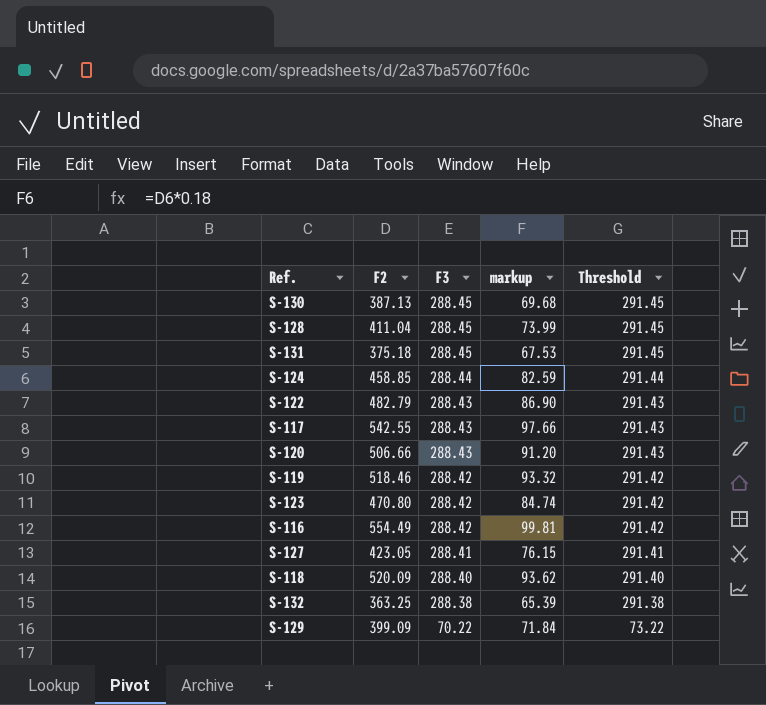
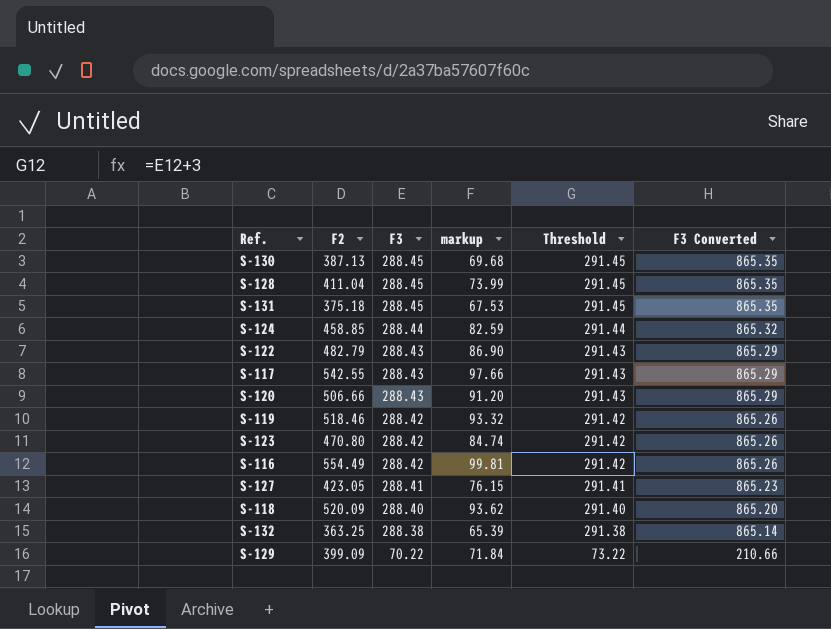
column F3 Converted | formula: none -> [F3] * 3

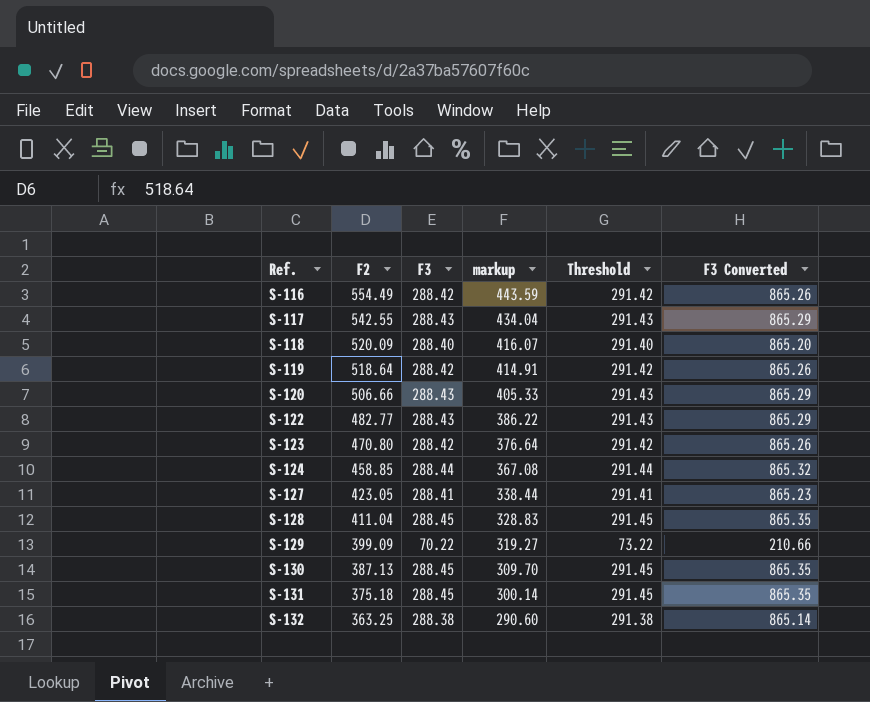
row order: F3 descending -> Ref. ascending
column markup | formula: [F2] * 0.18 -> [F2] * 0.8
S-119 | F2: 518.46 -> 518.64
S-122 | F2: 482.79 -> 482.77

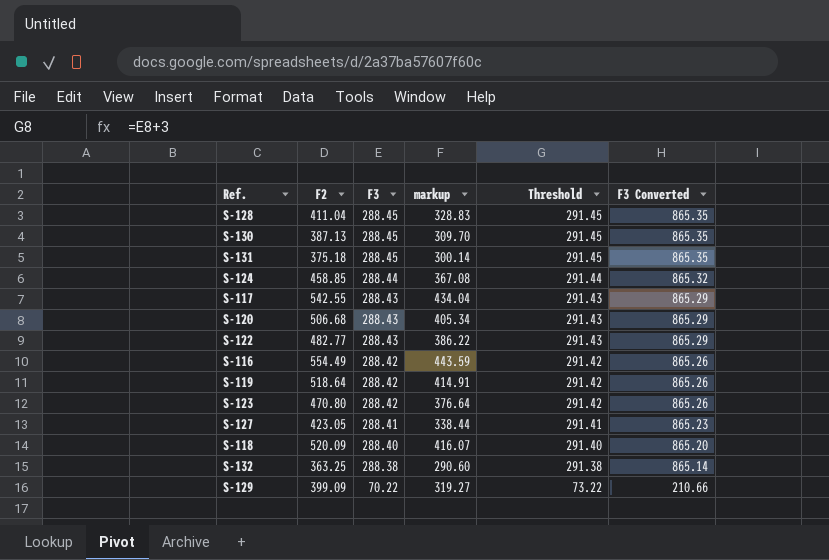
row order: Ref. ascending -> F3 descending
S-120 | F2: 506.66 -> 506.68
S-120 | markup: 405.33 -> 405.34

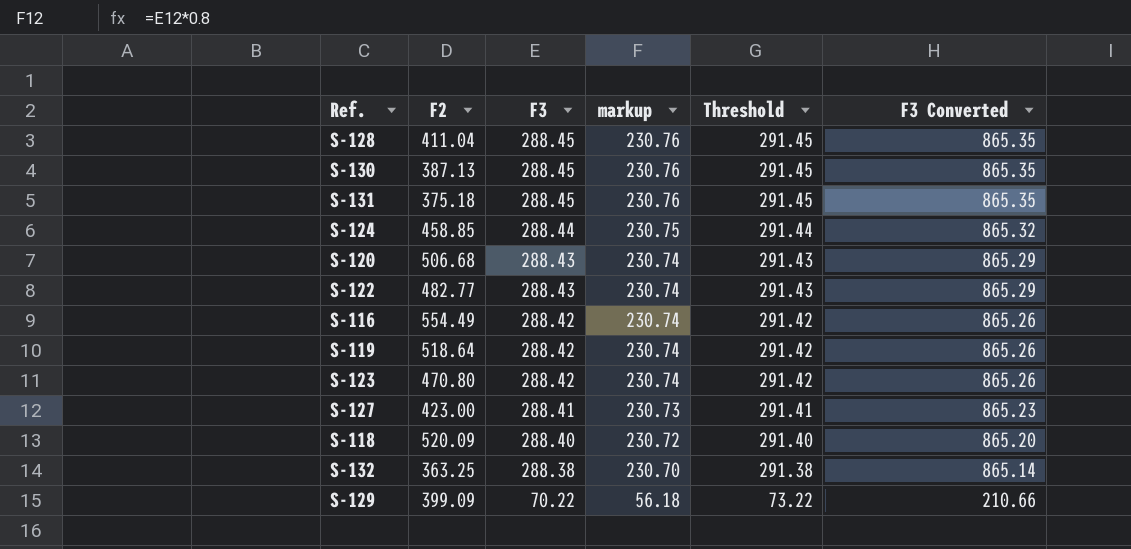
column markup | formula: [F2] * 0.8 -> [F3] * 0.8
row S-117: 542.55 | 288.43 | 434.04 | 291.43 | 865.29 -> none
S-127 | F2: 423.05 -> 423.00

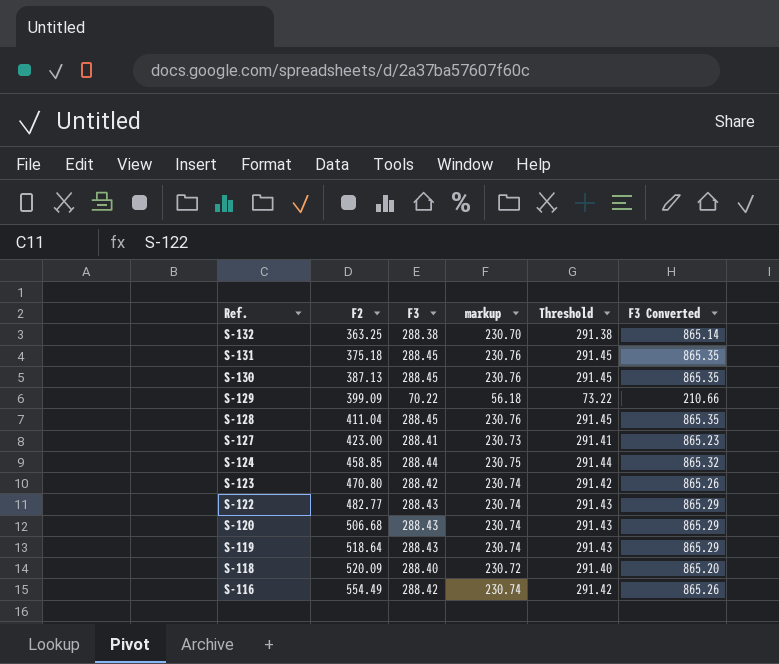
row order: F3 descending -> Ref. descending
S-119 | F3: 288.42 -> 288.43
S-119 | Threshold: 291.42 -> 291.43
S-119 | F3 Converted: 865.26 -> 865.29

